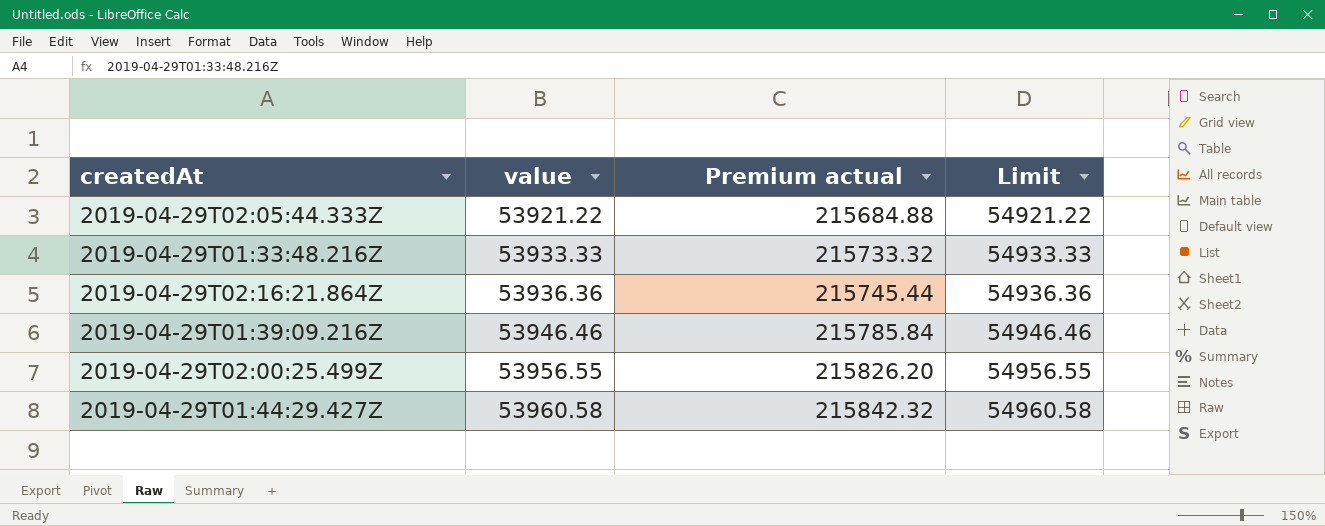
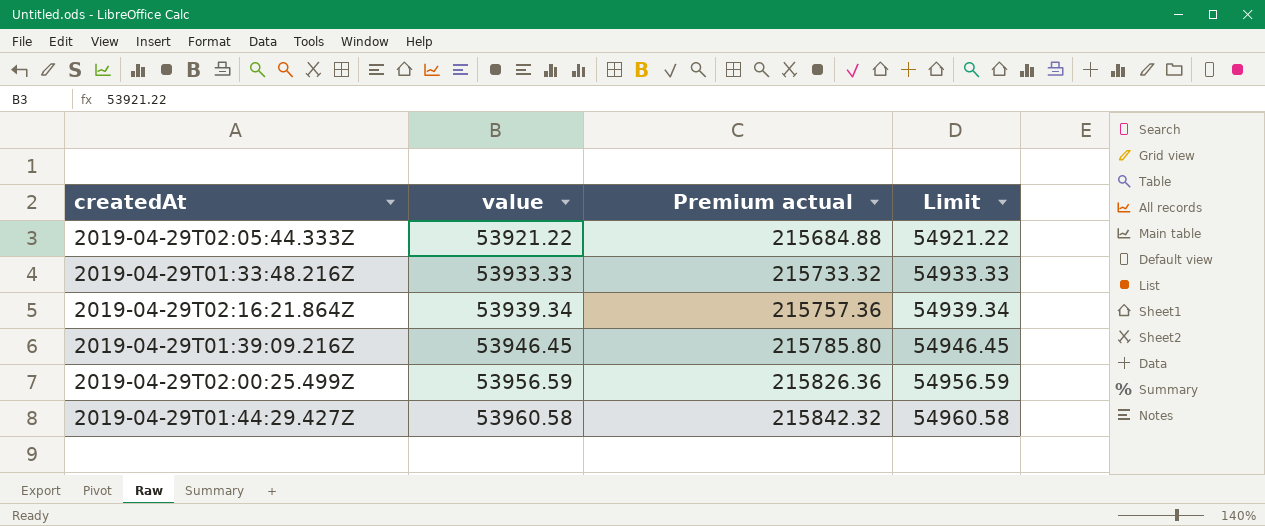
2019-04-29T02:16:21.864Z | value: 53936.36 -> 53939.34
2019-04-29T02:16:21.864Z | Premium actual: 215745.44 -> 215757.36
2019-04-29T02:16:21.864Z | Limit: 54936.36 -> 54939.34
2019-04-29T01:39:09.216Z | value: 53946.46 -> 53946.45
2019-04-29T01:39:09.216Z | Premium actual: 215785.84 -> 215785.80
2019-04-29T01:39:09.216Z | Limit: 54946.46 -> 54946.45
2019-04-29T02:00:25.499Z | value: 53956.55 -> 53956.59
2019-04-29T02:00:25.499Z | Premium actual: 215826.20 -> 215826.36
2019-04-29T02:00:25.499Z | Limit: 54956.55 -> 54956.59

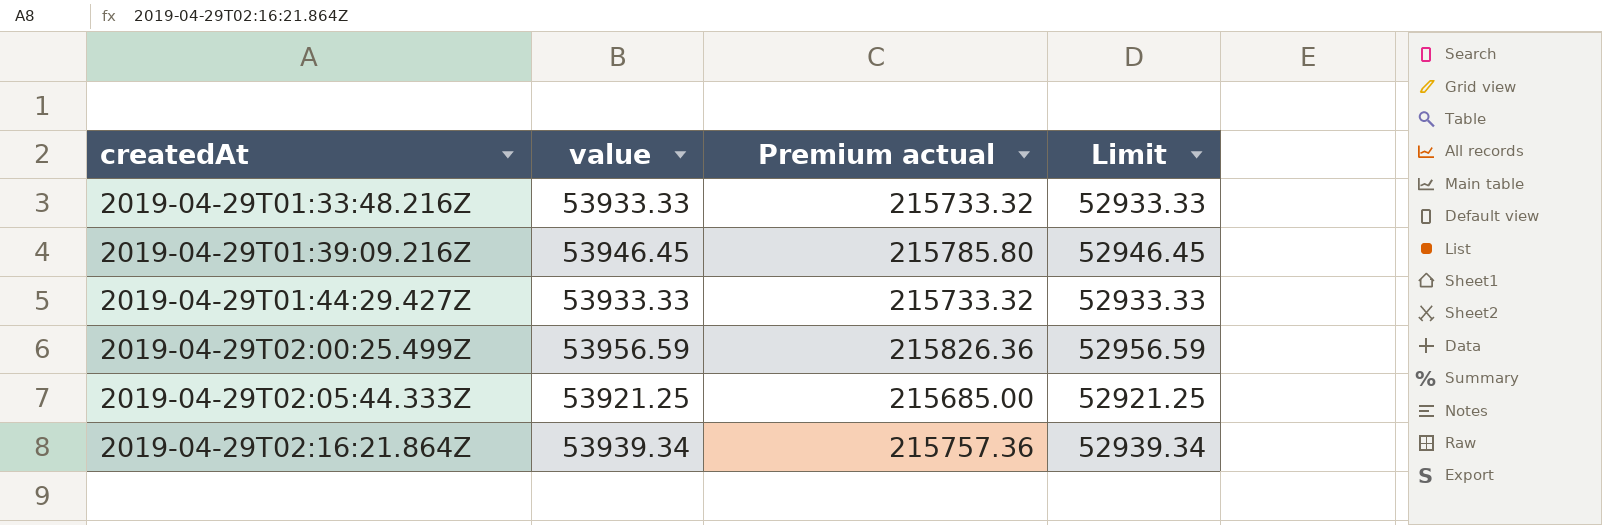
row order: value ascending -> createdAt ascending
column Limit | formula: [value] + 1000 -> [value] - 1000
2019-04-29T01:44:29.427Z | value: 53960.58 -> 53933.33
2019-04-29T01:44:29.427Z | Premium actual: 215842.32 -> 215733.32
2019-04-29T02:05:44.333Z | value: 53921.22 -> 53921.25
2019-04-29T02:05:44.333Z | Premium actual: 215684.88 -> 215685.00

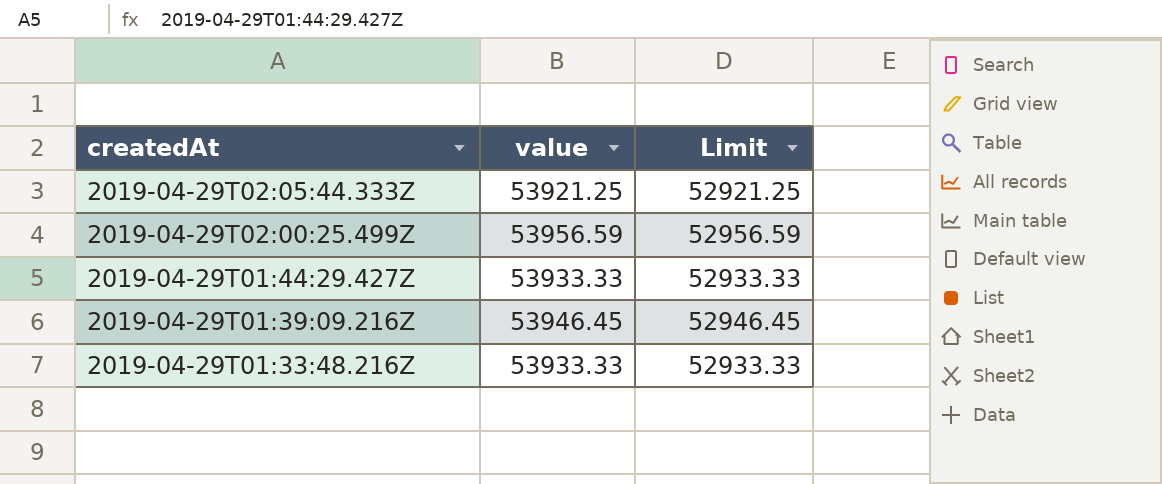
row order: createdAt ascending -> createdAt descending
column Premium actual | formula: [value] * 4 -> none
row 2019-04-29T02:16:21.864Z: 53939.34 | 215757.36 | 52939.34 -> none

